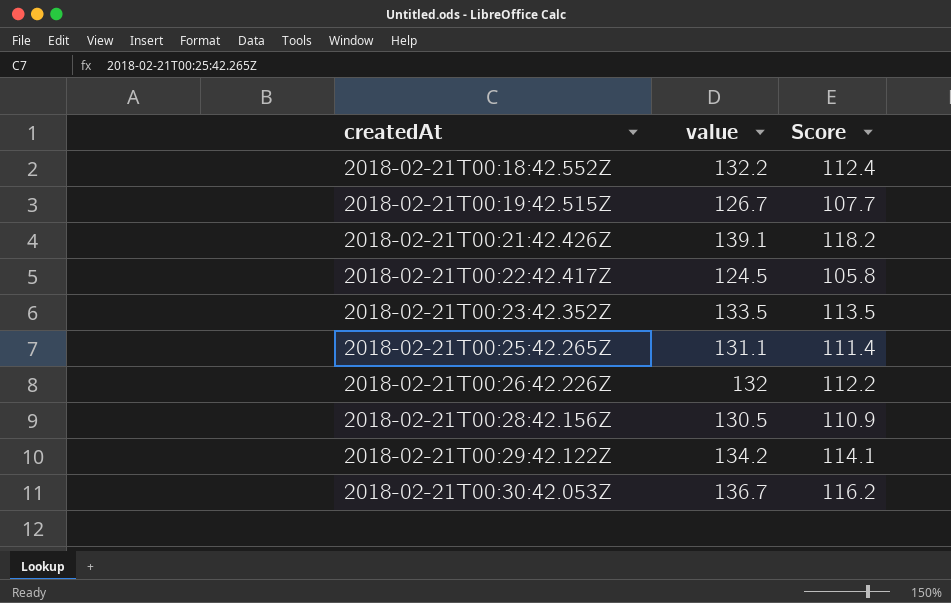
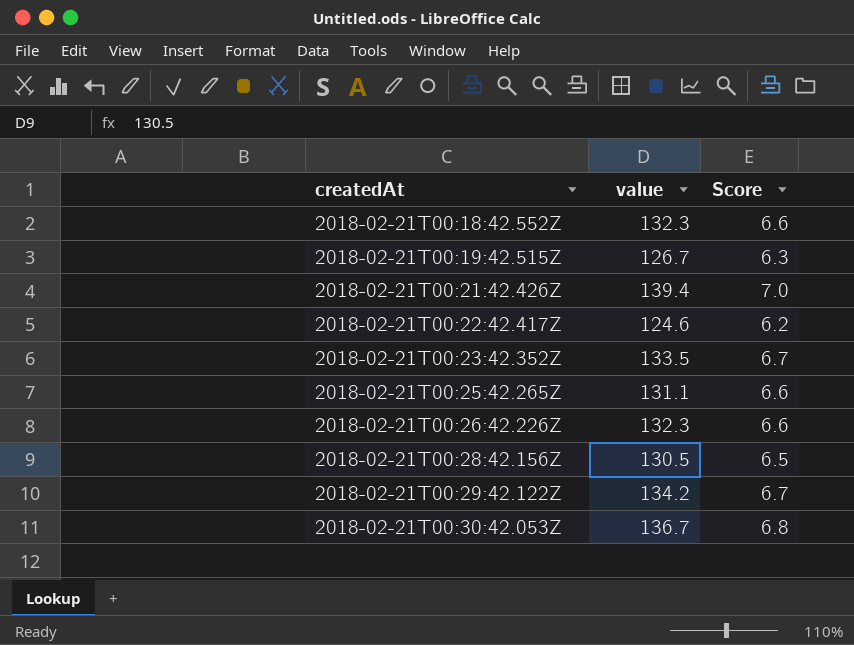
column Score | formula: [value] * 0.85 -> [value] * 0.05
2018-02-21T00:18:42.552Z | value: 132.2 -> 132.3
2018-02-21T00:21:42.426Z | value: 139.1 -> 139.4
2018-02-21T00:22:42.417Z | value: 124.5 -> 124.6
2018-02-21T00:26:42.226Z | value: 132 -> 132.3

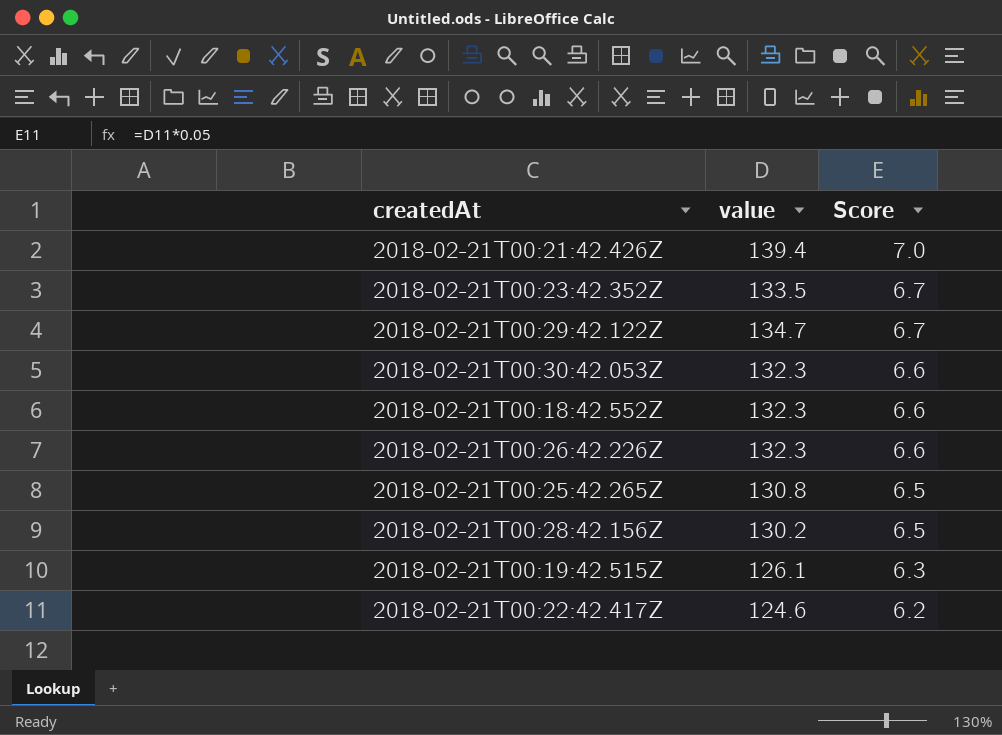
row order: createdAt ascending -> Score descending
2018-02-21T00:29:42.122Z | value: 134.2 -> 134.7
2018-02-21T00:30:42.053Z | value: 136.7 -> 132.3
2018-02-21T00:30:42.053Z | Score: 6.8 -> 6.6
2018-02-21T00:25:42.265Z | value: 131.1 -> 130.8
2018-02-21T00:25:42.265Z | Score: 6.6 -> 6.5
2018-02-21T00:28:42.156Z | value: 130.5 -> 130.2
2018-02-21T00:19:42.515Z | value: 126.7 -> 126.1

